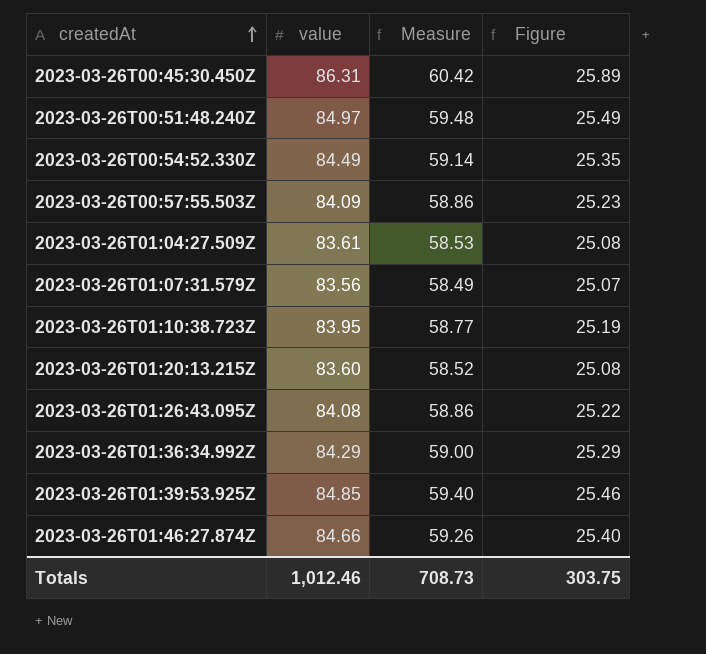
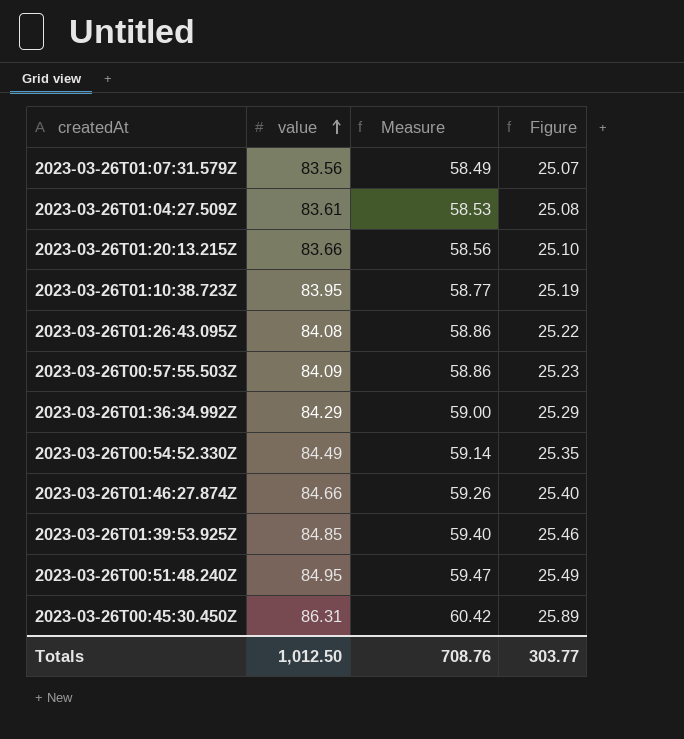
row order: createdAt ascending -> value ascending
2023-03-26T01:20:13.215Z | value: 83.60 -> 83.66
2023-03-26T01:20:13.215Z | Measure: 58.52 -> 58.56
2023-03-26T01:20:13.215Z | Figure: 25.08 -> 25.10
2023-03-26T00:51:48.240Z | value: 84.97 -> 84.95
2023-03-26T00:51:48.240Z | Measure: 59.48 -> 59.47
Totals | value: 1,012.46 -> 1,012.50
Totals | Measure: 708.73 -> 708.76
Totals | Figure: 303.75 -> 303.77

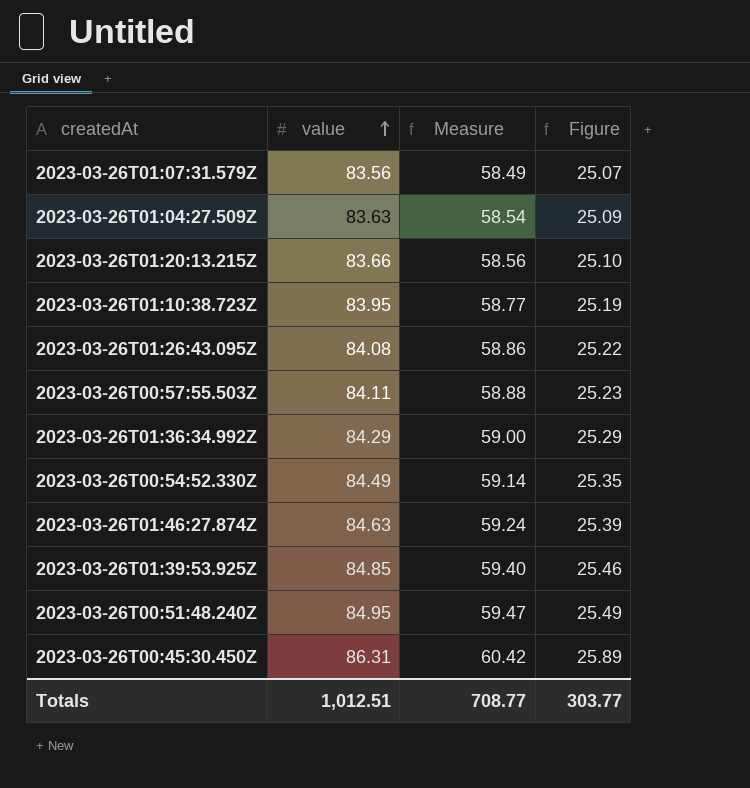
2023-03-26T01:04:27.509Z | value: 83.61 -> 83.63
2023-03-26T01:04:27.509Z | Measure: 58.53 -> 58.54
2023-03-26T01:04:27.509Z | Figure: 25.08 -> 25.09
2023-03-26T00:57:55.503Z | value: 84.09 -> 84.11
2023-03-26T00:57:55.503Z | Measure: 58.86 -> 58.88
2023-03-26T01:46:27.874Z | value: 84.66 -> 84.63
2023-03-26T01:46:27.874Z | Measure: 59.26 -> 59.24
2023-03-26T01:46:27.874Z | Figure: 25.40 -> 25.39
Totals | value: 1,012.50 -> 1,012.51
Totals | Measure: 708.76 -> 708.77

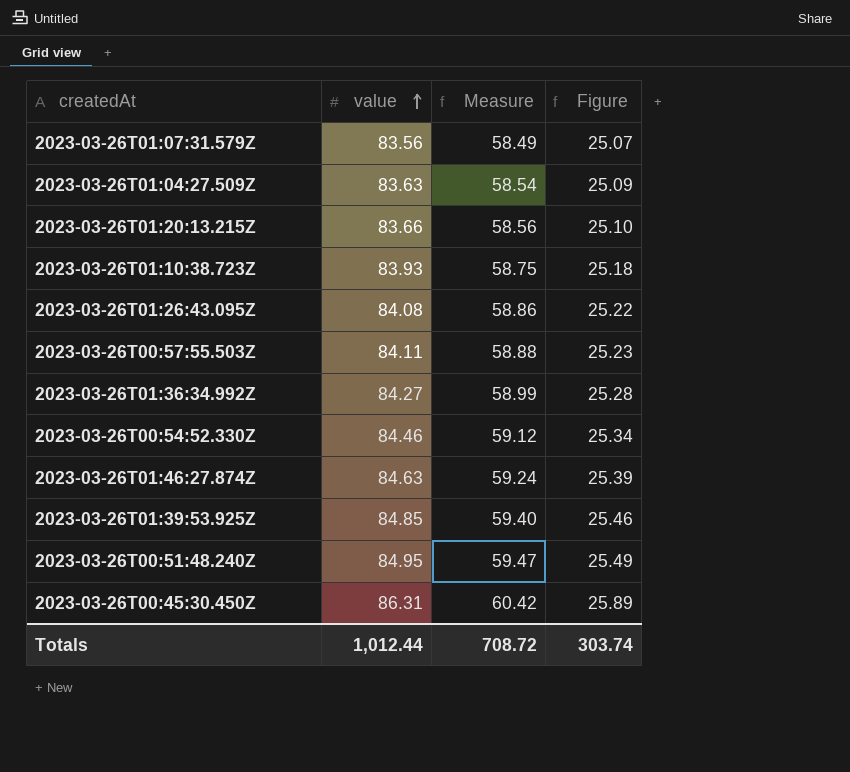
2023-03-26T01:10:38.723Z | value: 83.95 -> 83.93
2023-03-26T01:10:38.723Z | Measure: 58.77 -> 58.75
2023-03-26T01:10:38.723Z | Figure: 25.19 -> 25.18
2023-03-26T01:36:34.992Z | value: 84.29 -> 84.27
2023-03-26T01:36:34.992Z | Measure: 59.00 -> 58.99
2023-03-26T01:36:34.992Z | Figure: 25.29 -> 25.28
2023-03-26T00:54:52.330Z | value: 84.49 -> 84.46
2023-03-26T00:54:52.330Z | Measure: 59.14 -> 59.12
2023-03-26T00:54:52.330Z | Figure: 25.35 -> 25.34
Totals | value: 1,012.51 -> 1,012.44
Totals | Measure: 708.77 -> 708.72
Totals | Figure: 303.77 -> 303.74

